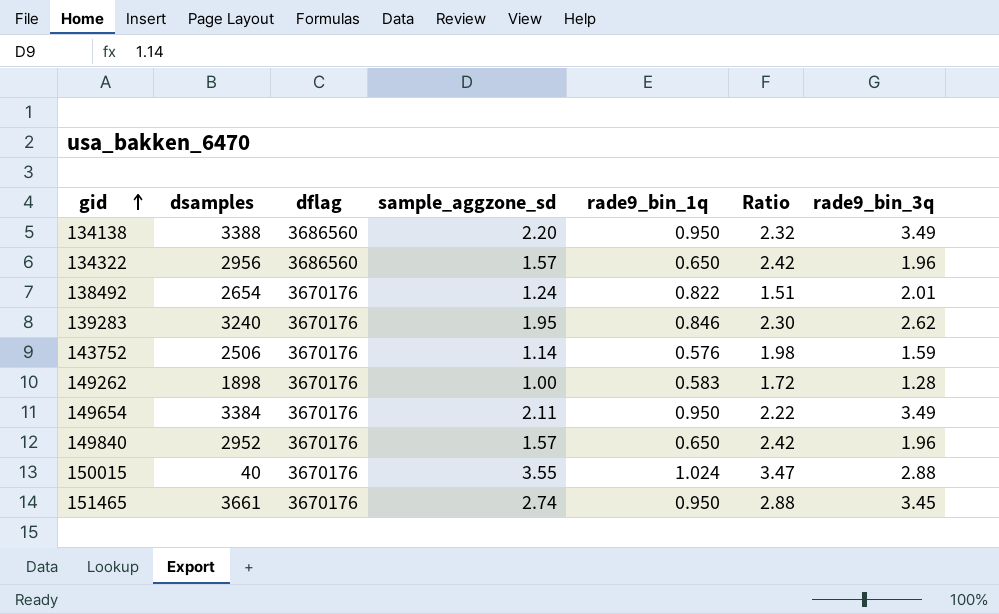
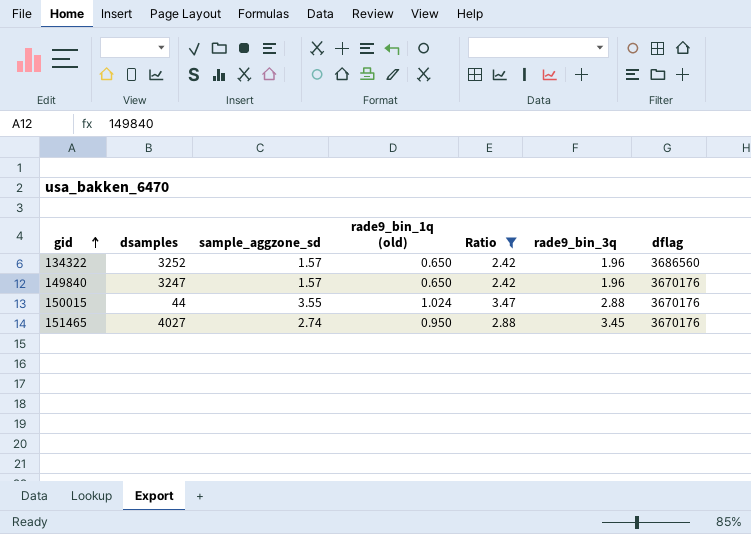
filter: none -> Ratio >= 2.42
column name: rade9_bin_1q -> rade9_bin_1q (old)
column dflag | position: 3 -> 7
134322 | dsamples: 2956 -> 3252
149840 | dsamples: 2952 -> 3247
150015 | dsamples: 40 -> 44
151465 | dsamples: 3661 -> 4027

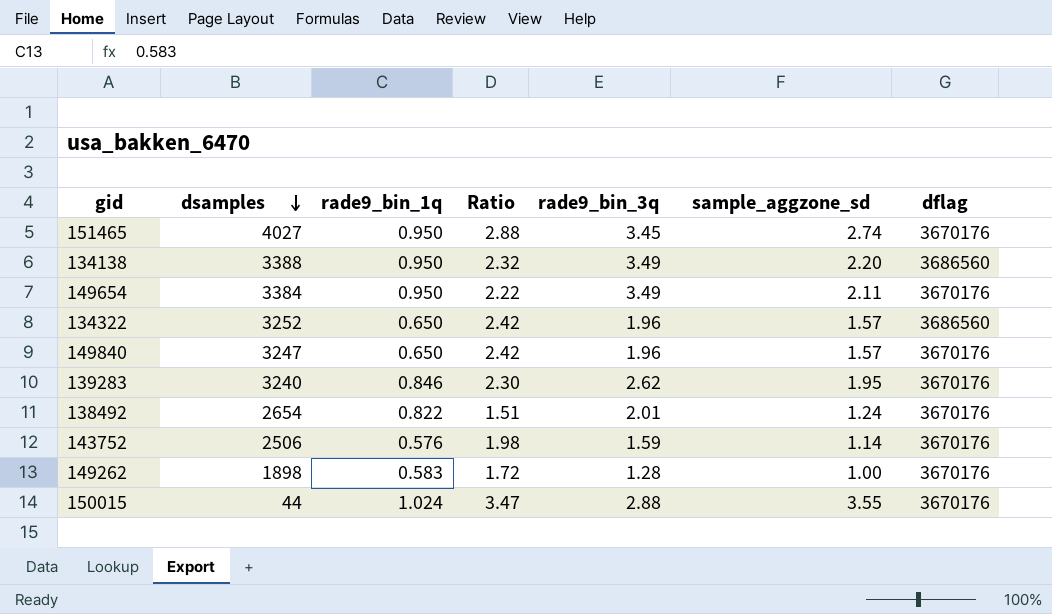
filter: Ratio >= 2.42 -> none
row order: gid ascending -> dsamples descending
column name: rade9_bin_1q (old) -> rade9_bin_1q
column sample_aggzone_sd | position: 3 -> 6

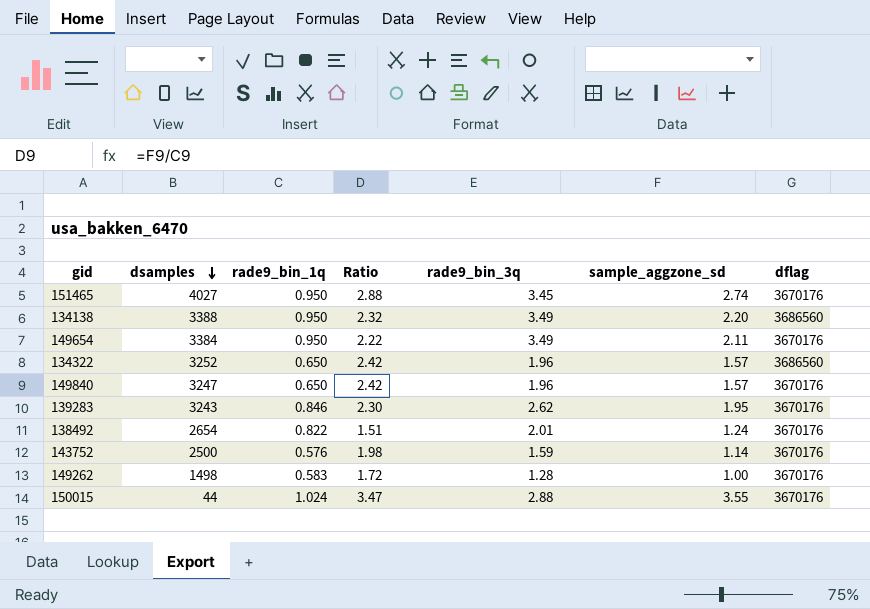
139283 | dsamples: 3240 -> 3243
143752 | dsamples: 2506 -> 2500
149262 | dsamples: 1898 -> 1498

